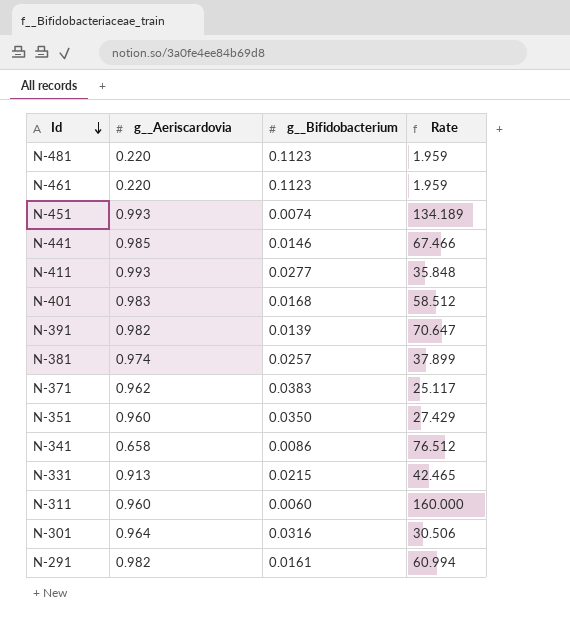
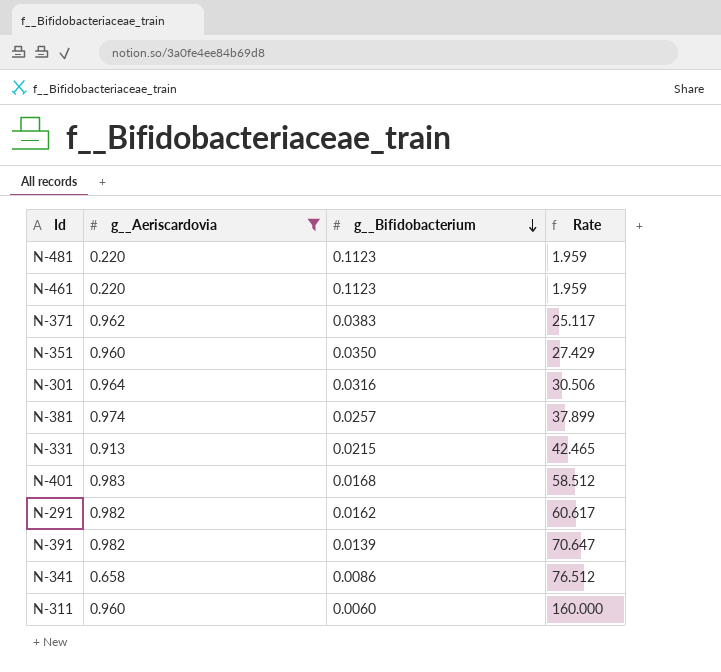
filter: none -> g__Aeriscardovia <= 0.983
row order: Id descending -> g__Bifidobacterium descending
N-291 | g__Bifidobacterium: 0.0161 -> 0.0162
N-291 | Rate: 60.994 -> 60.617

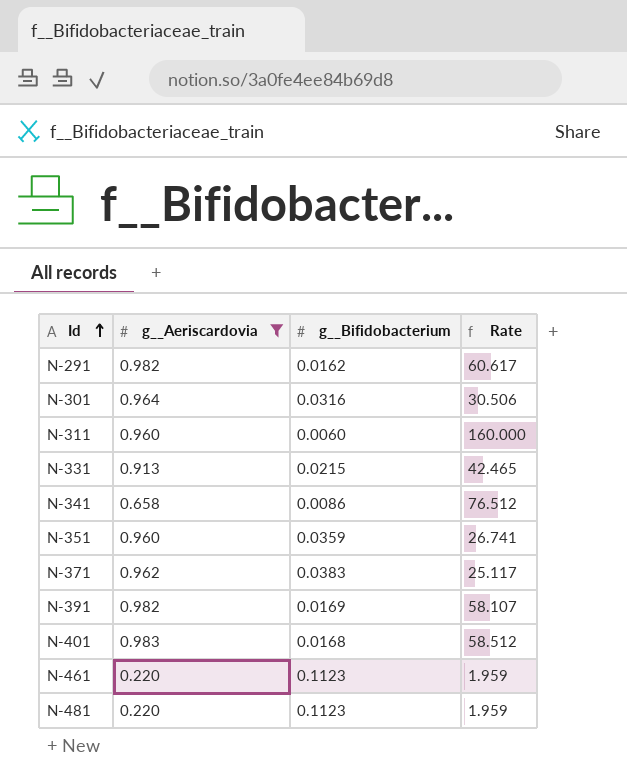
row order: g__Bifidobacterium descending -> Id ascending
row N-381: 0.974 | 0.0257 | 37.899 -> none
N-351 | g__Bifidobacterium: 0.0350 -> 0.0359
N-351 | Rate: 27.429 -> 26.741
N-391 | g__Bifidobacterium: 0.0139 -> 0.0169
N-391 | Rate: 70.647 -> 58.107

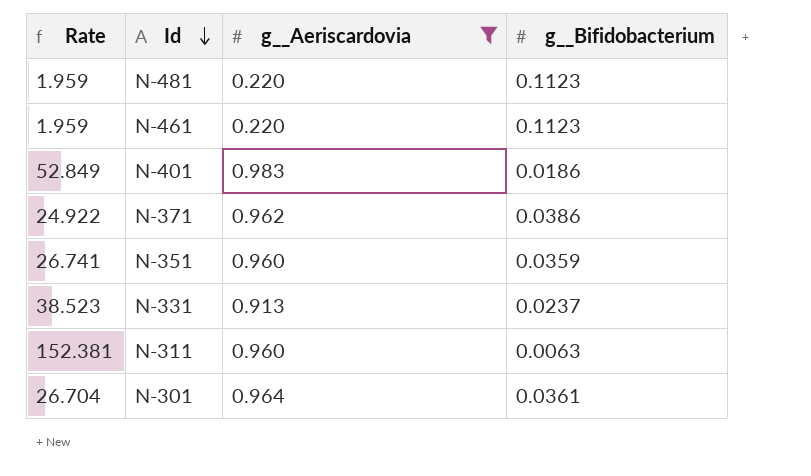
row order: Id ascending -> Id descending
column Rate | position: 4 -> 1
row N-291: 0.982 | 0.0162 | 60.617 -> none
row N-341: 0.658 | 0.0086 | 76.512 -> none
row N-391: 0.982 | 0.0169 | 58.107 -> none
N-401 | Rate: 58.512 -> 52.849
N-401 | g__Bifidobacterium: 0.0168 -> 0.0186
N-371 | Rate: 25.117 -> 24.922
N-371 | g__Bifidobacterium: 0.0383 -> 0.0386
N-331 | Rate: 42.465 -> 38.523
N-331 | g__Bifidobacterium: 0.0215 -> 0.0237
N-311 | Rate: 160.000 -> 152.381
N-311 | g__Bifidobacterium: 0.0060 -> 0.0063
N-301 | Rate: 30.506 -> 26.704
N-301 | g__Bifidobacterium: 0.0316 -> 0.0361

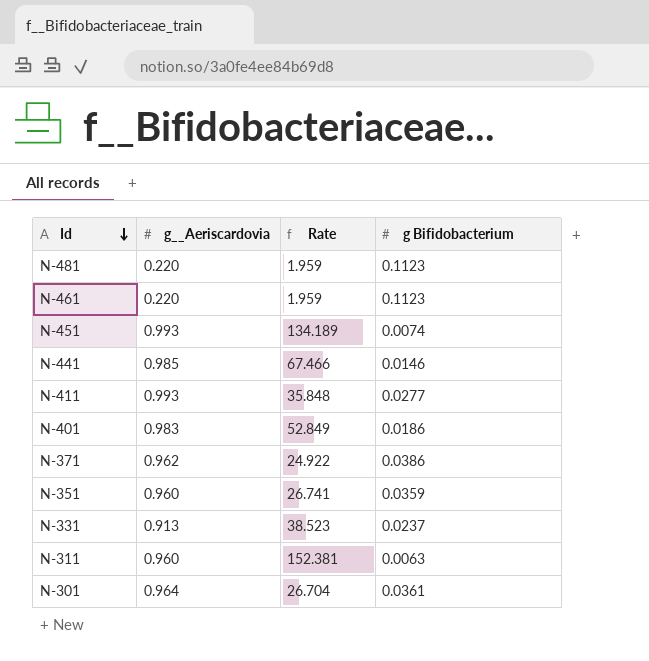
filter: g__Aeriscardovia <= 0.983 -> none
column Rate | position: 1 -> 3
column name: g__Bifidobacterium -> g Bifidobacterium

